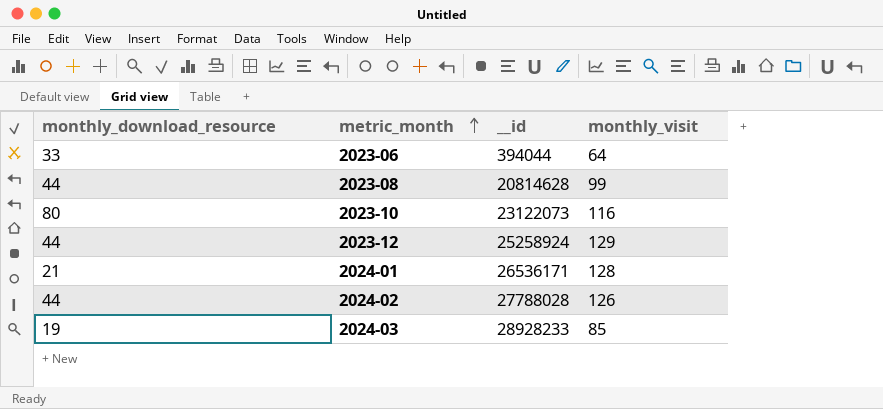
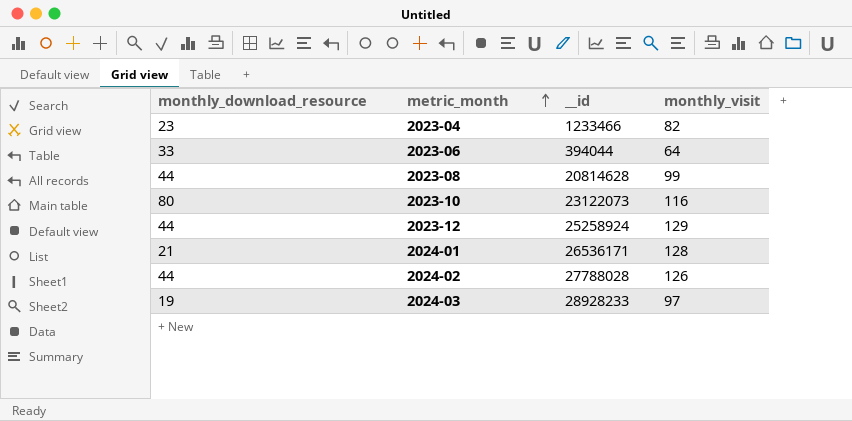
row 2023-04: none -> 23 | 1233466 | 82
2024-03 | monthly_visit: 85 -> 97

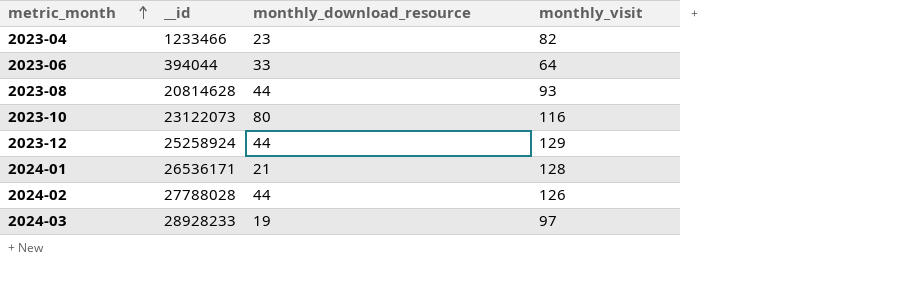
column monthly_download_resource | position: 1 -> 3
2023-08 | monthly_visit: 99 -> 93

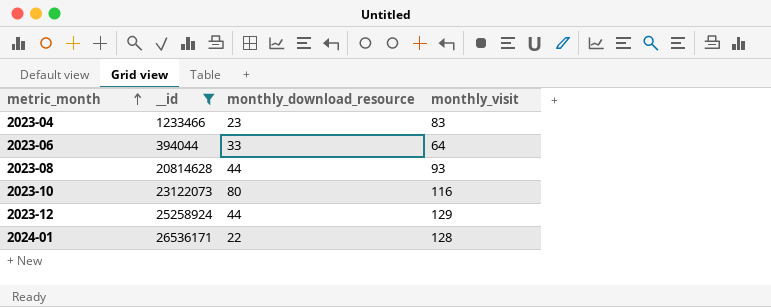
filter: none -> __id <= 26536171
2023-04 | monthly_visit: 82 -> 83
2024-01 | monthly_download_resource: 21 -> 22

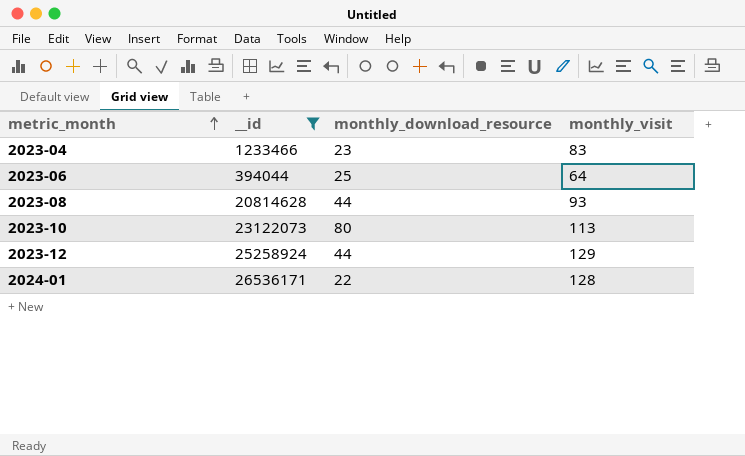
2023-06 | monthly_download_resource: 33 -> 25
2023-10 | monthly_visit: 116 -> 113

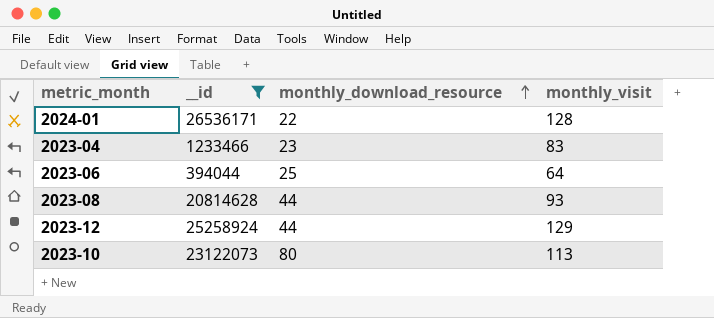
row order: metric_month ascending -> monthly_download_resource ascending

